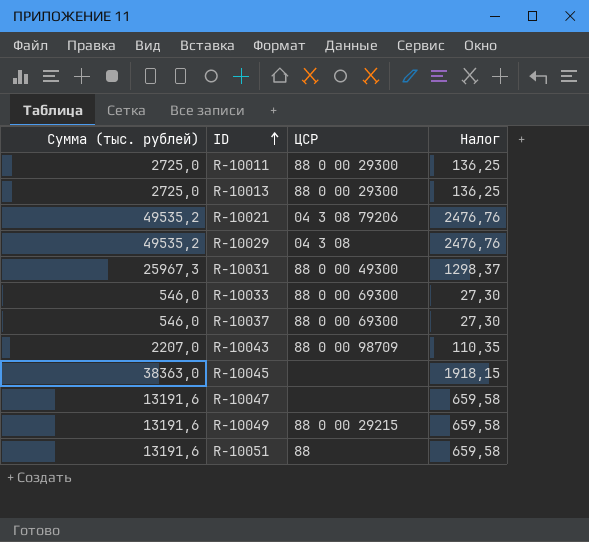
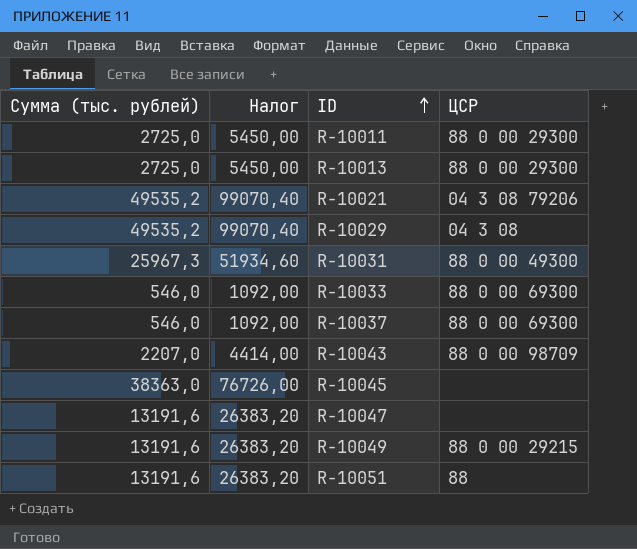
column Налог | formula: [Сумма (тыс. рублей)] * 0,05 -> [Сумма (тыс. рублей)] * 2
column Налог | position: 4 -> 2

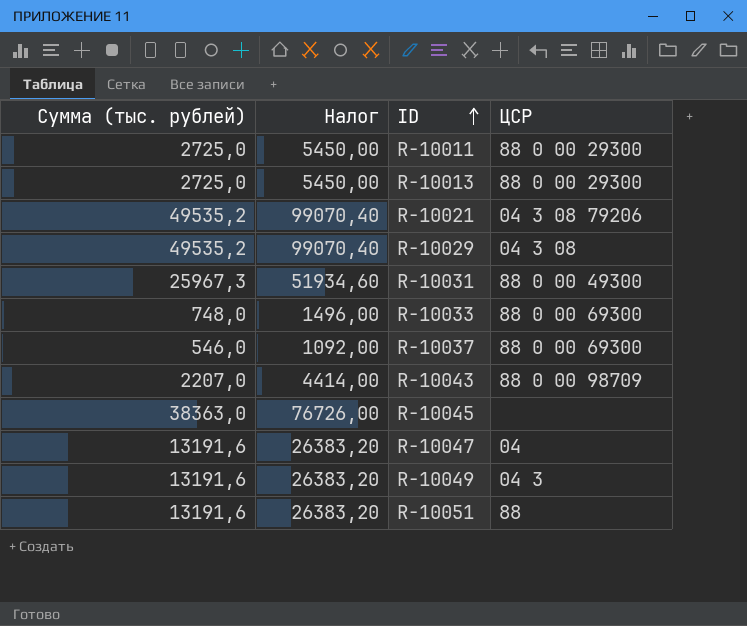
R-10033 | Сумма (тыс. рублей): 546,0 -> 748,0
R-10033 | Налог: 1092,00 -> 1496,00
R-10047 | ЦСР: none -> 04
R-10049 | ЦСР: 88 0 00 29215 -> 04 3

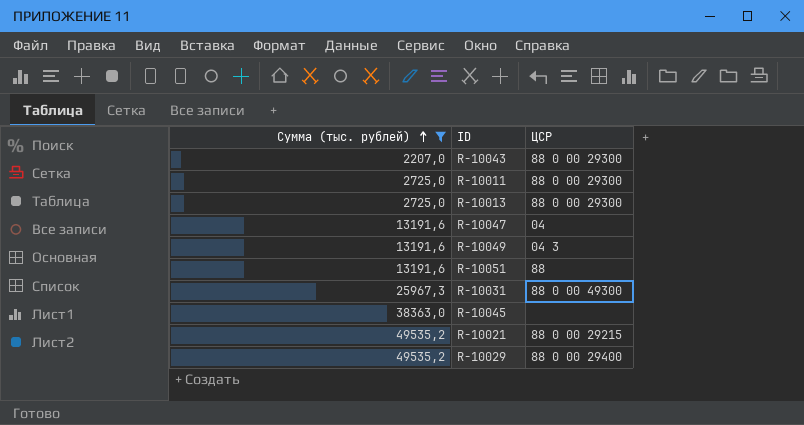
filter: none -> Сумма (тыс. рублей) >= 2207,0
row order: ID ascending -> Сумма (тыс. рублей) ascending
column Налог | formula: [Сумма (тыс. рублей)] * 2 -> none
R-10043 | ЦСР: 88 0 00 98709 -> 88 0 00 29300
R-10021 | ЦСР: 04 3 08 79206 -> 88 0 00 29215
R-10029 | ЦСР: 04 3 08 -> 88 0 00 29400

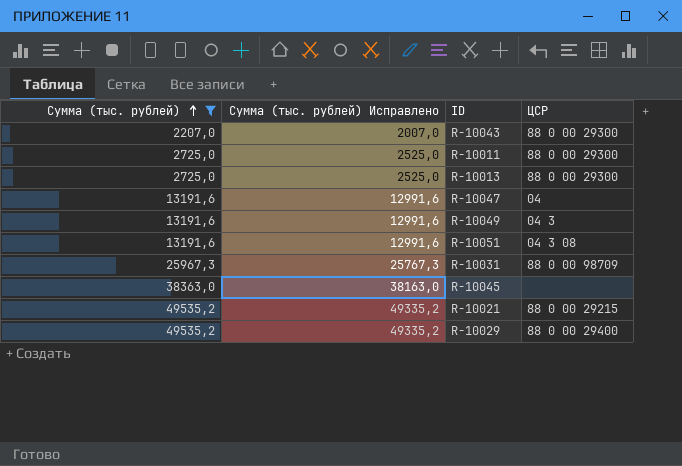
column Сумма (тыс. рублей) Исправлено | formula: none -> [Сумма (тыс. рублей)] - 200
R-10051 | ЦСР: 88 -> 04 3 08
R-10031 | ЦСР: 88 0 00 49300 -> 88 0 00 98709

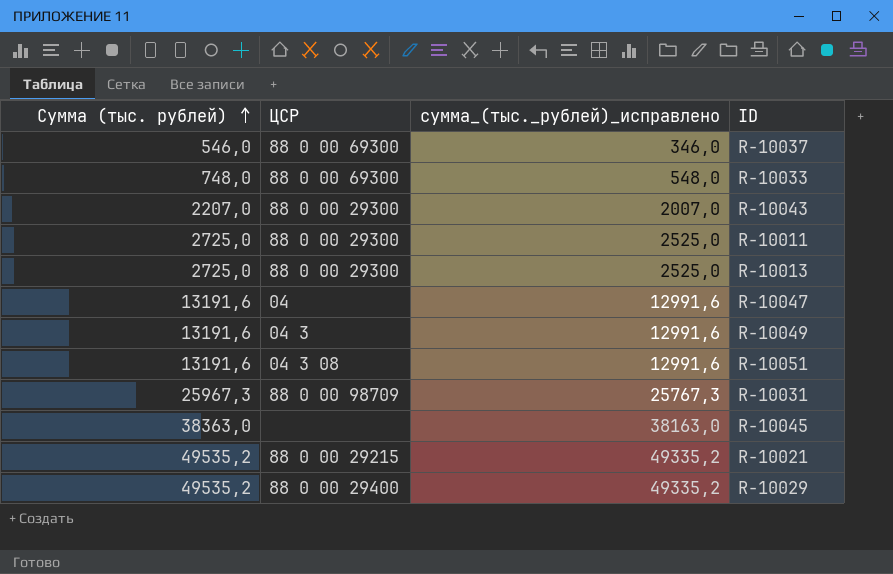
filter: Сумма (тыс. рублей) >= 2207,0 -> none
column ЦСР | position: 4 -> 2
column name: Сумма (тыс. рублей) Исправлено -> сумма_(тыс._рублей)_исправлено

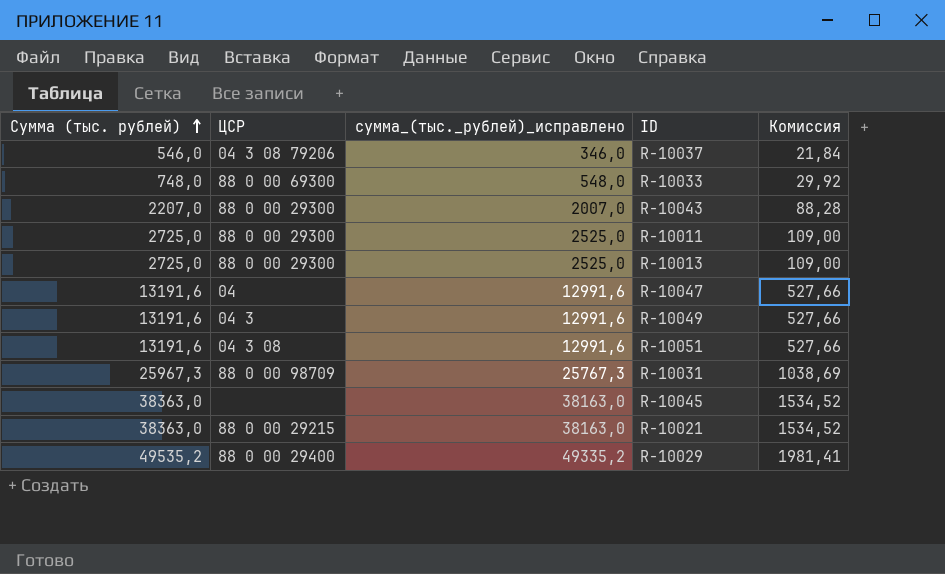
column Комиссия | formula: none -> [Сумма (тыс. рублей)] * 0,04
R-10037 | ЦСР: 88 0 00 69300 -> 04 3 08 79206
R-10021 | Сумма (тыс. рублей): 49535,2 -> 38363,0
R-10021 | сумма_(тыс._рублей)_исправлено: 49335,2 -> 38163,0

